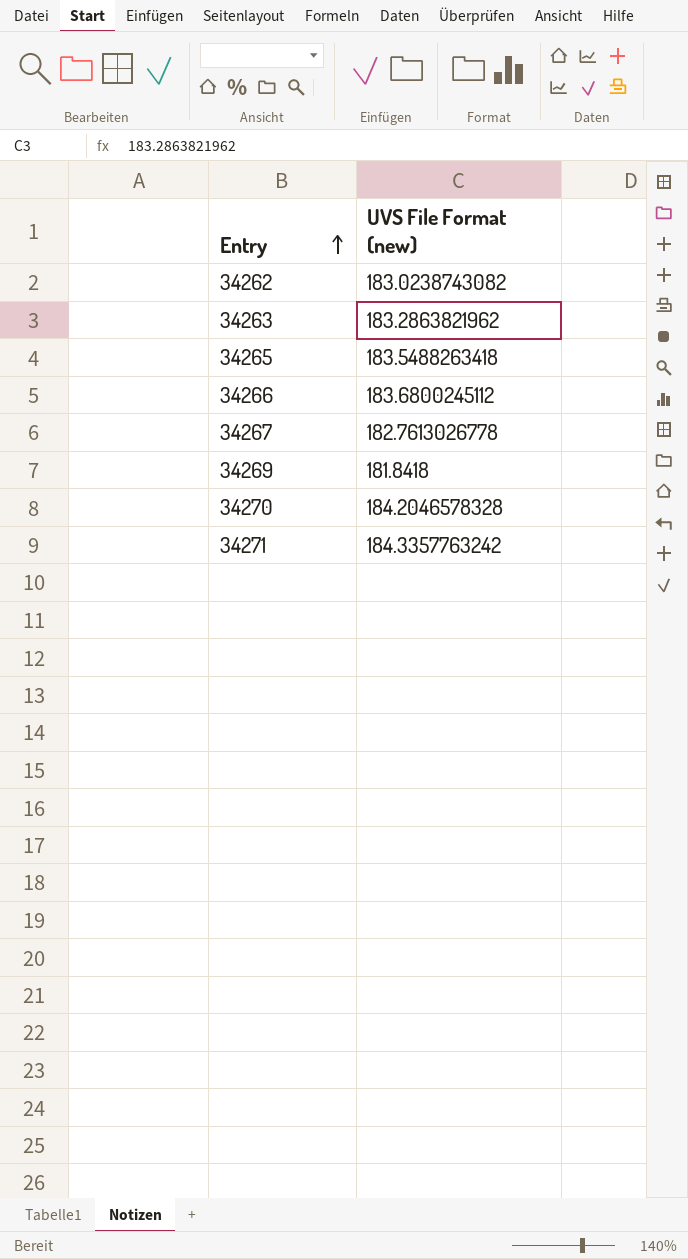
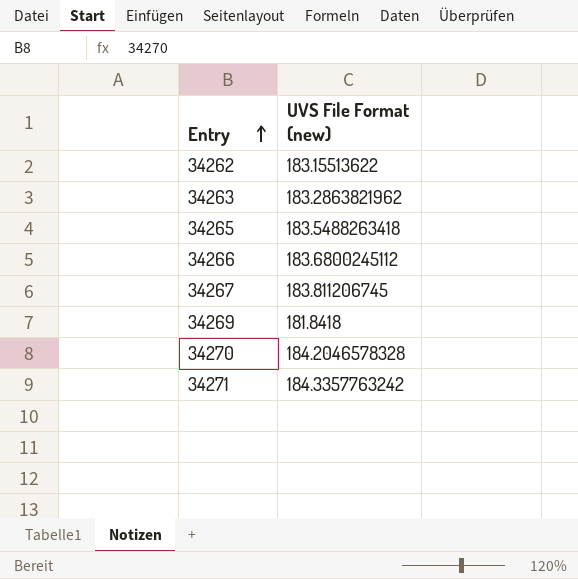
34262 | UVS File Format (new): 183.0238743082 -> 183.15513622
34267 | UVS File Format (new): 182.7613026778 -> 183.811206745

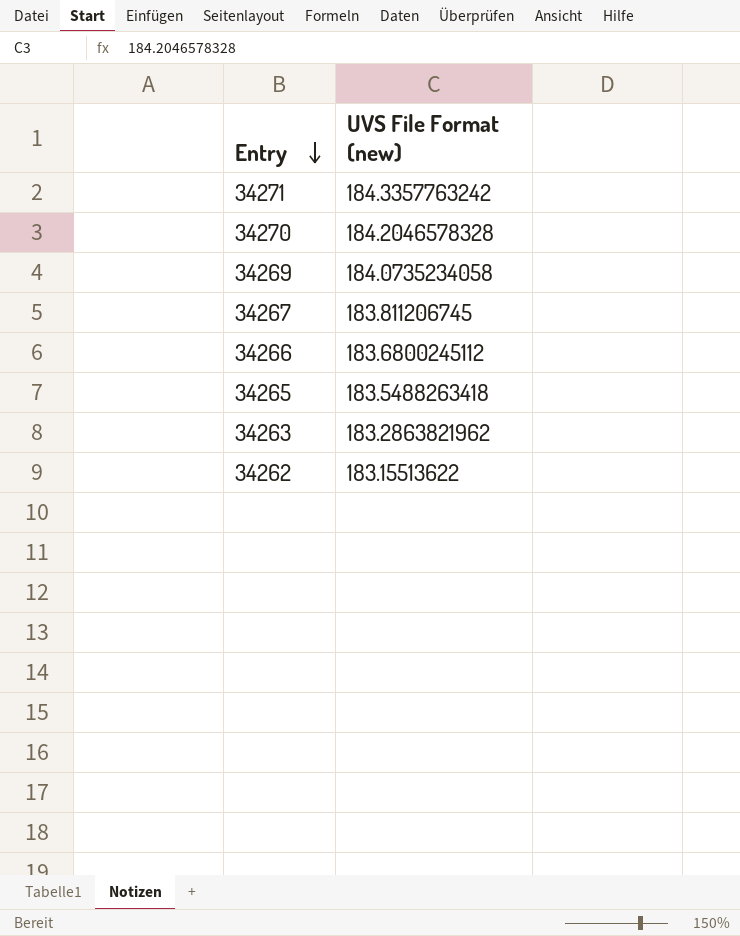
row order: Entry ascending -> Entry descending
34269 | UVS File Format (new): 181.8418 -> 184.0735234058

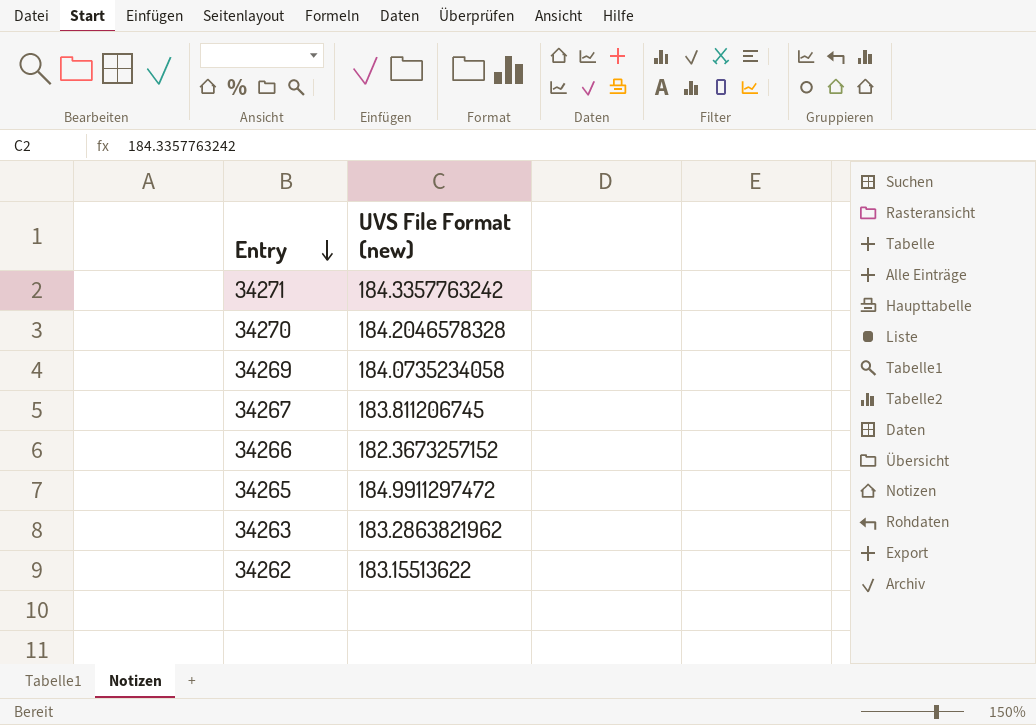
34266 | UVS File Format (new): 183.6800245112 -> 182.3673257152
34265 | UVS File Format (new): 183.5488263418 -> 184.9911297472

